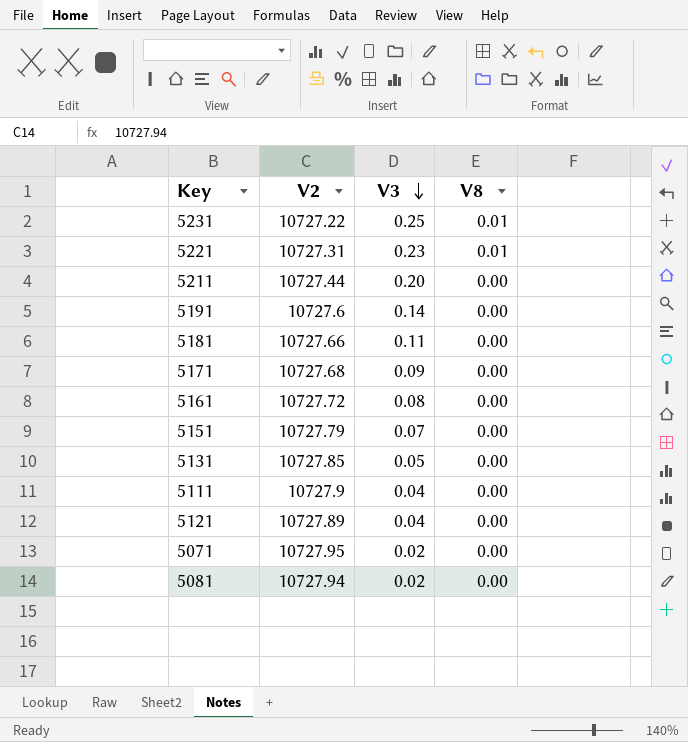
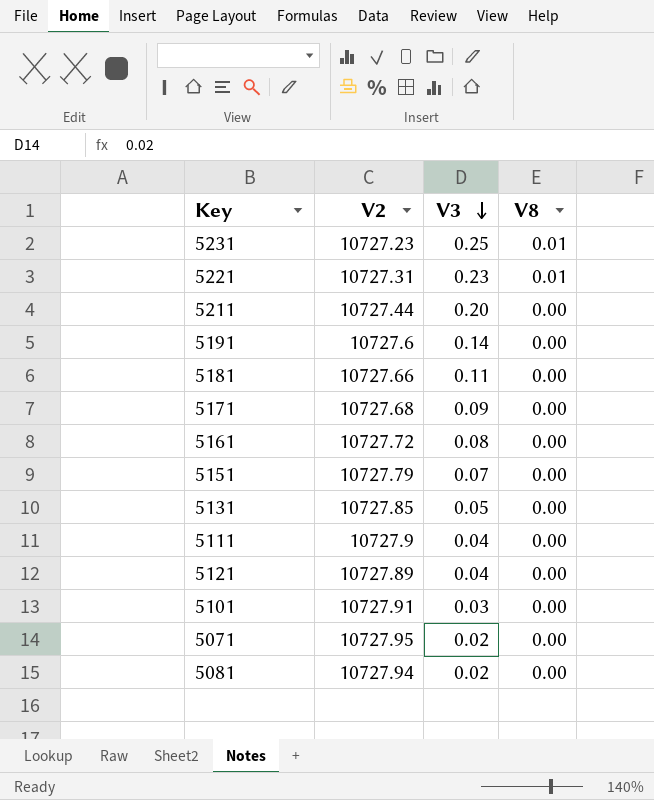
5231 | V2: 10727.22 -> 10727.23
row 5101: none -> 10727.91 | 0.03 | 0.00

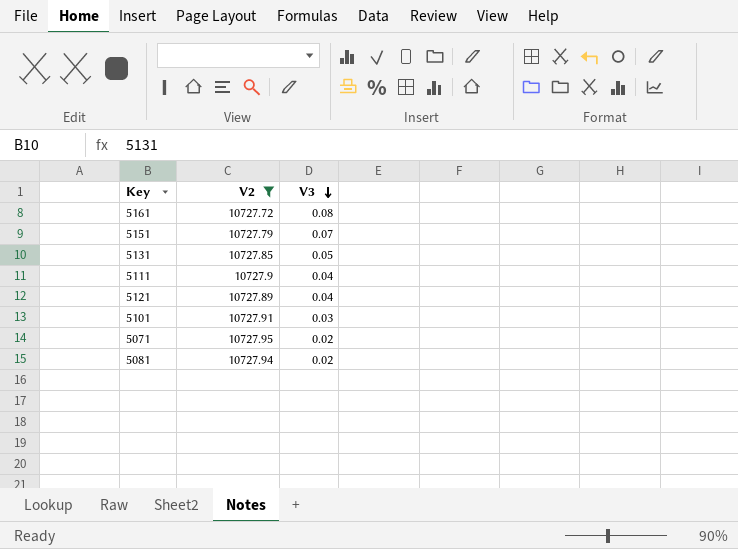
filter: none -> V2 >= 10727.72
column V8 | position: 4 -> none

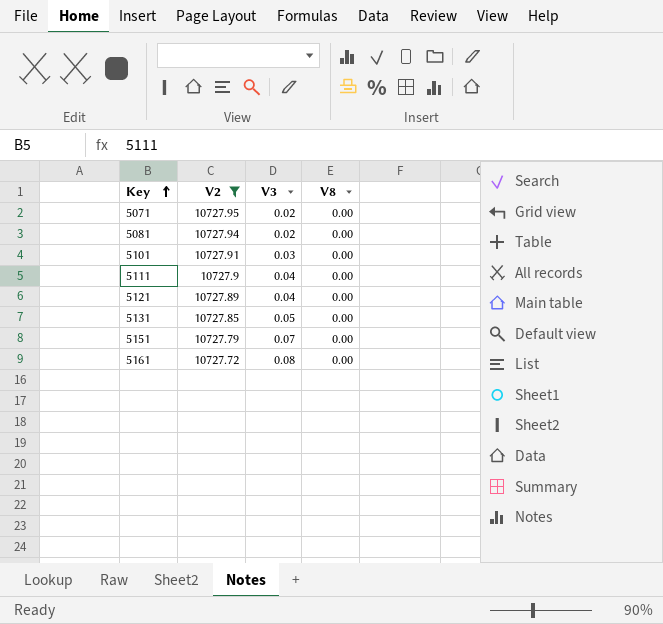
row order: V3 descending -> Key ascending
column V8 | position: none -> 4

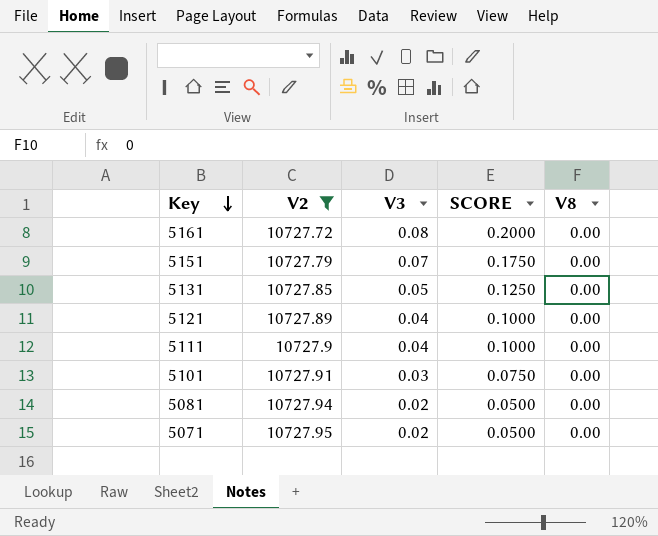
row order: Key ascending -> Key descending
column SCORE | formula: none -> [V3] * 2.5

